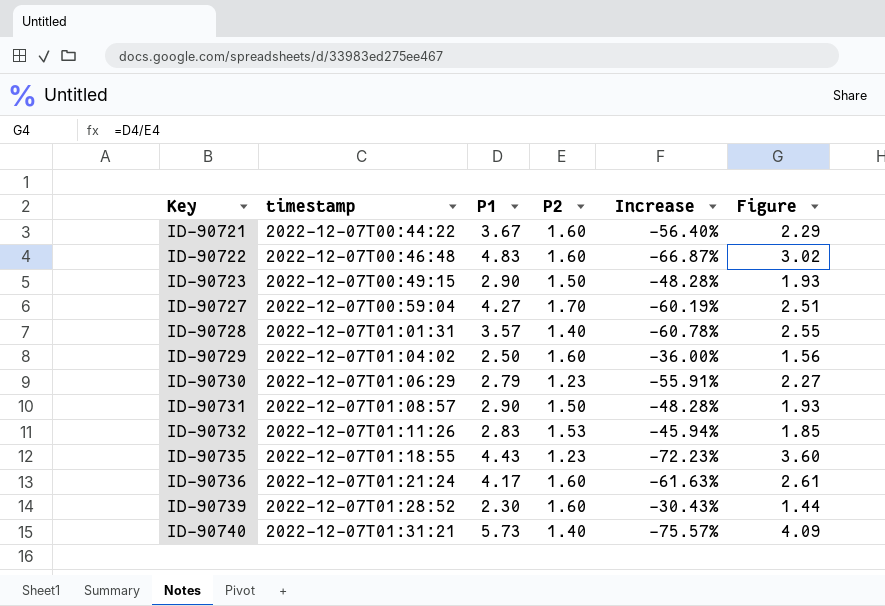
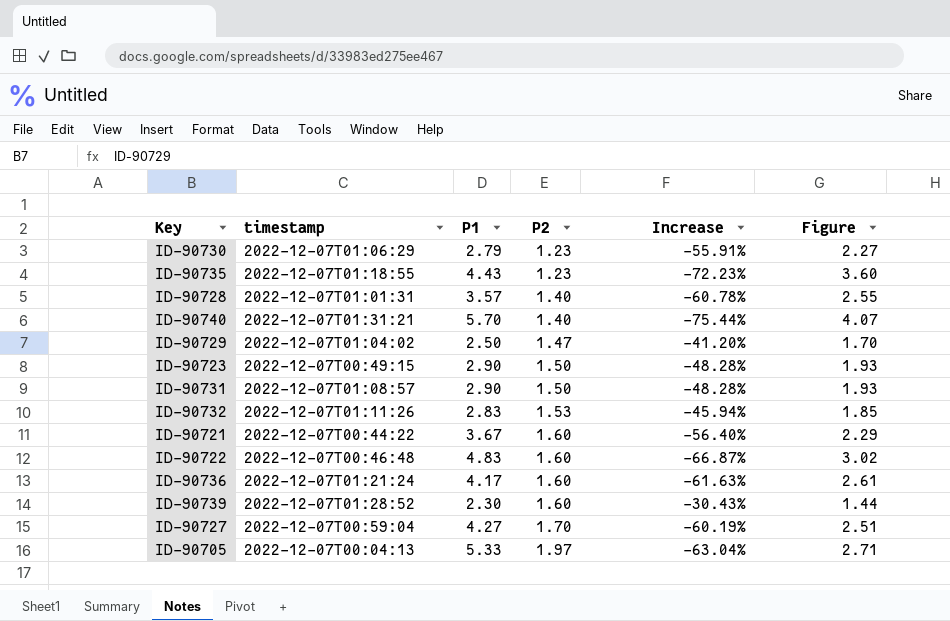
row order: Key ascending -> P2 ascending
ID-90740 | P1: 5.73 -> 5.70
ID-90740 | Increase: -75.57% -> -75.44%
ID-90740 | Figure: 4.09 -> 4.07
ID-90729 | P2: 1.60 -> 1.47
ID-90729 | Increase: -36.00% -> -41.20%
ID-90729 | Figure: 1.56 -> 1.70
row ID-90705: none -> 2022-12-07T00:04:13 | 5.33 | 1.97 | -63.04% | 2.71

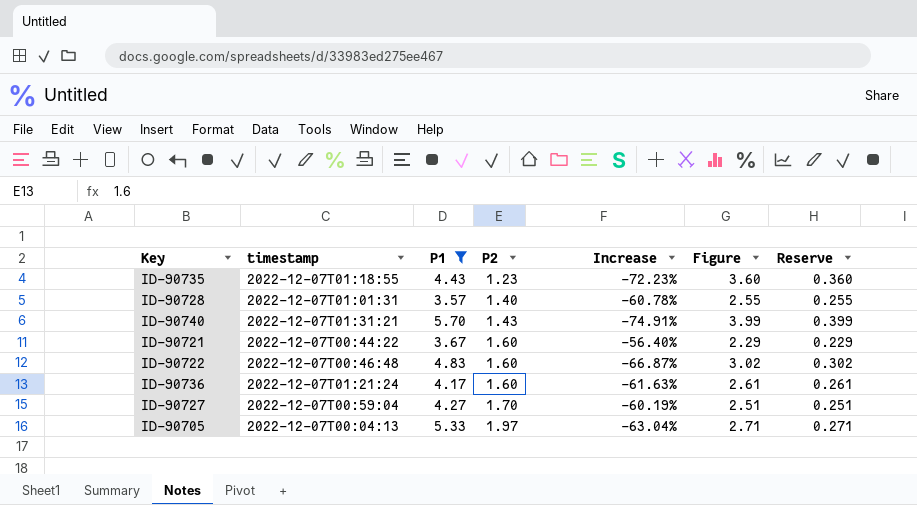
filter: none -> P1 >= 3.57
column Reserve | formula: none -> [Figure] * 0.1
ID-90740 | P2: 1.40 -> 1.43
ID-90740 | Increase: -75.44% -> -74.91%
ID-90740 | Figure: 4.07 -> 3.99

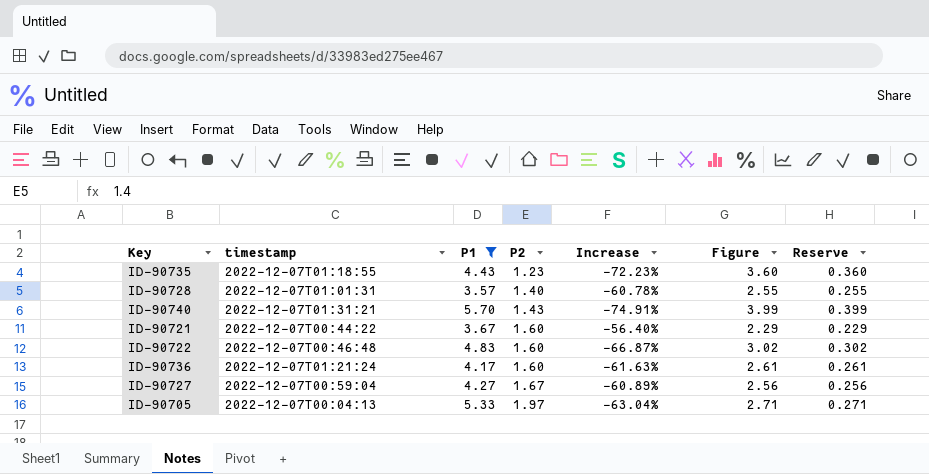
ID-90727 | P2: 1.70 -> 1.67
ID-90727 | Increase: -60.19% -> -60.89%
ID-90727 | Figure: 2.51 -> 2.56
ID-90727 | Reserve: 0.251 -> 0.256

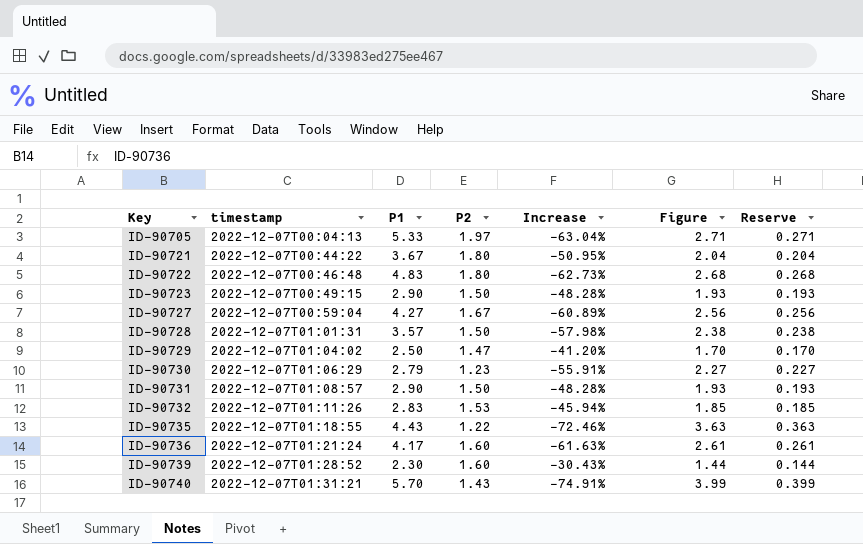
filter: P1 >= 3.57 -> none
row order: P2 ascending -> Key ascending
ID-90721 | P2: 1.60 -> 1.80
ID-90721 | Increase: -56.40% -> -50.95%
ID-90721 | Figure: 2.29 -> 2.04
ID-90721 | Reserve: 0.229 -> 0.204
ID-90722 | P2: 1.60 -> 1.80
ID-90722 | Increase: -66.87% -> -62.73%
ID-90722 | Figure: 3.02 -> 2.68
ID-90722 | Reserve: 0.302 -> 0.268
ID-90728 | P2: 1.40 -> 1.50
ID-90728 | Increase: -60.78% -> -57.98%
ID-90728 | Figure: 2.55 -> 2.38
ID-90728 | Reserve: 0.255 -> 0.238
ID-90735 | P2: 1.23 -> 1.22
ID-90735 | Increase: -72.23% -> -72.46%
ID-90735 | Figure: 3.60 -> 3.63
ID-90735 | Reserve: 0.360 -> 0.363

